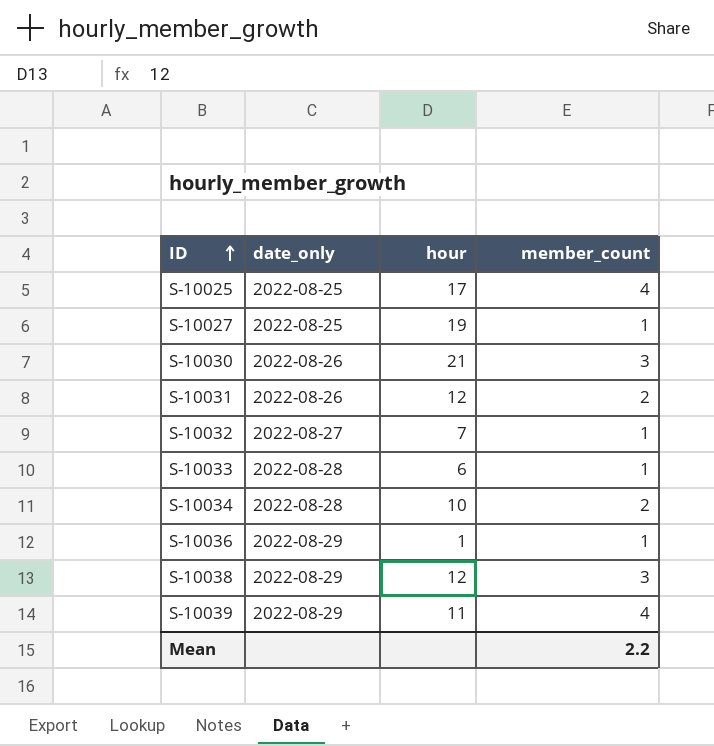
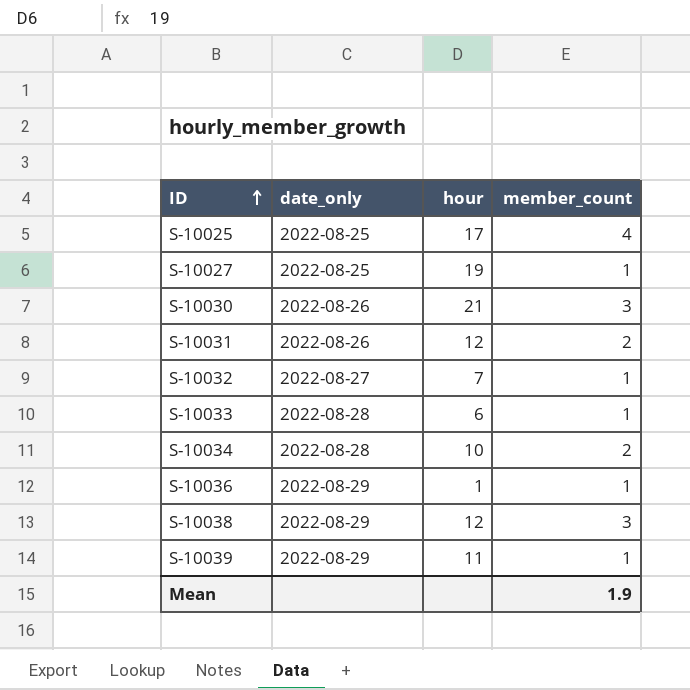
S-10039 | member_count: 4 -> 1
Mean | member_count: 2.2 -> 1.9

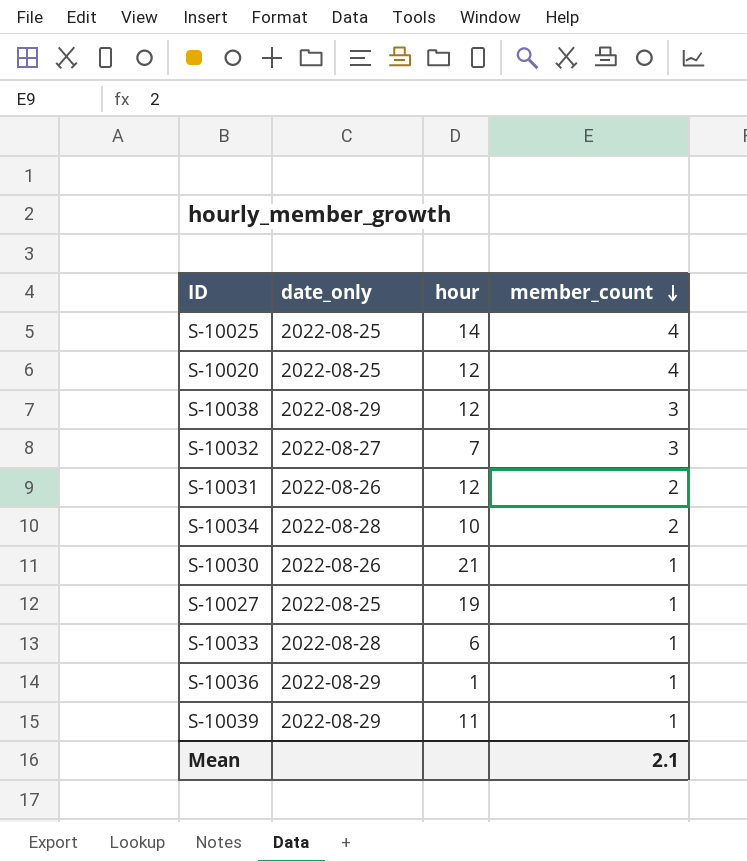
row order: ID ascending -> member_count descending
S-10025 | hour: 17 -> 14
row S-10020: none -> 2022-08-25 | 12 | 4
S-10032 | member_count: 1 -> 3
S-10030 | member_count: 3 -> 1
Mean | member_count: 1.9 -> 2.1

